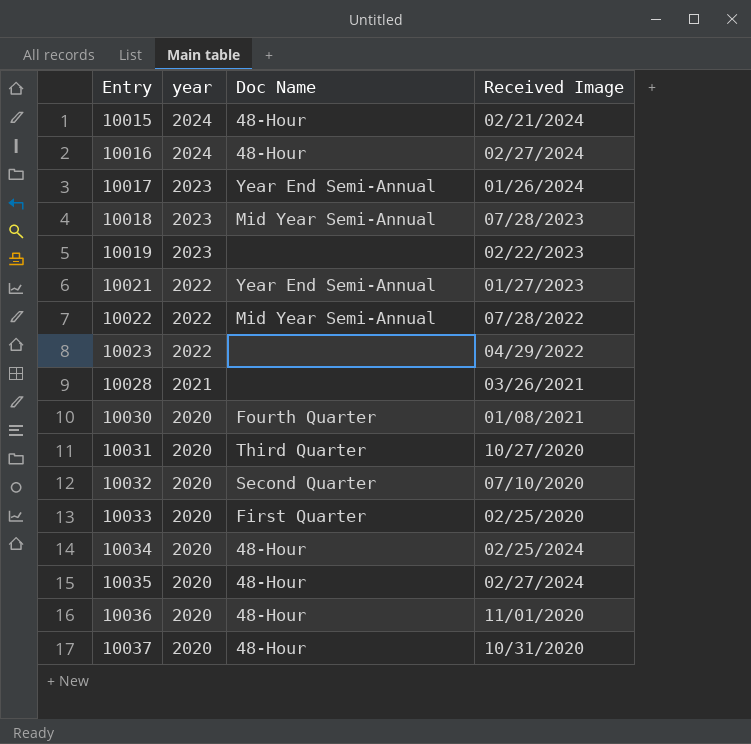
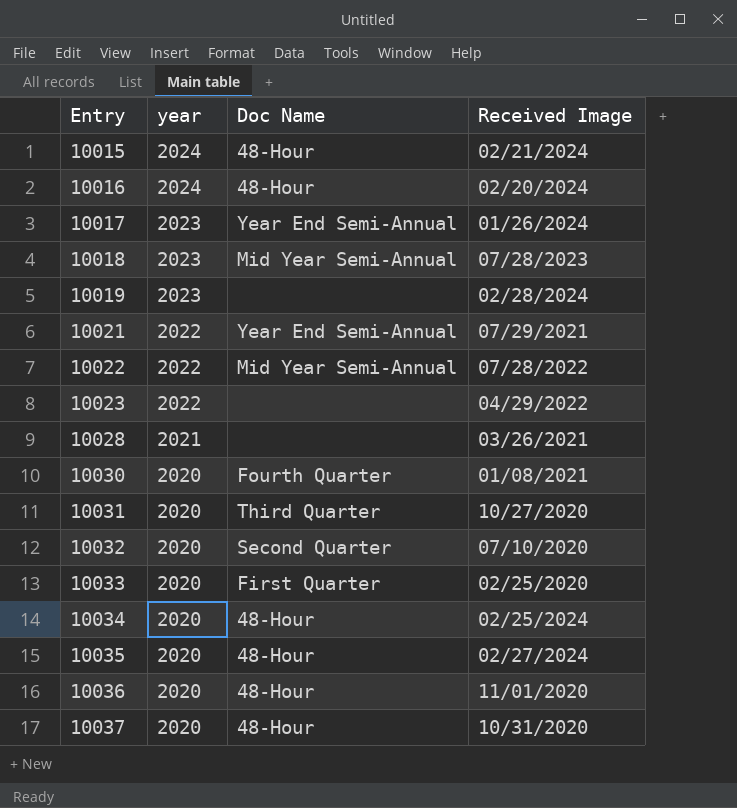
10016 | Received Image: 02/27/2024 -> 02/20/2024
10019 | Received Image: 02/22/2023 -> 02/28/2024
10021 | Received Image: 01/27/2023 -> 07/29/2021

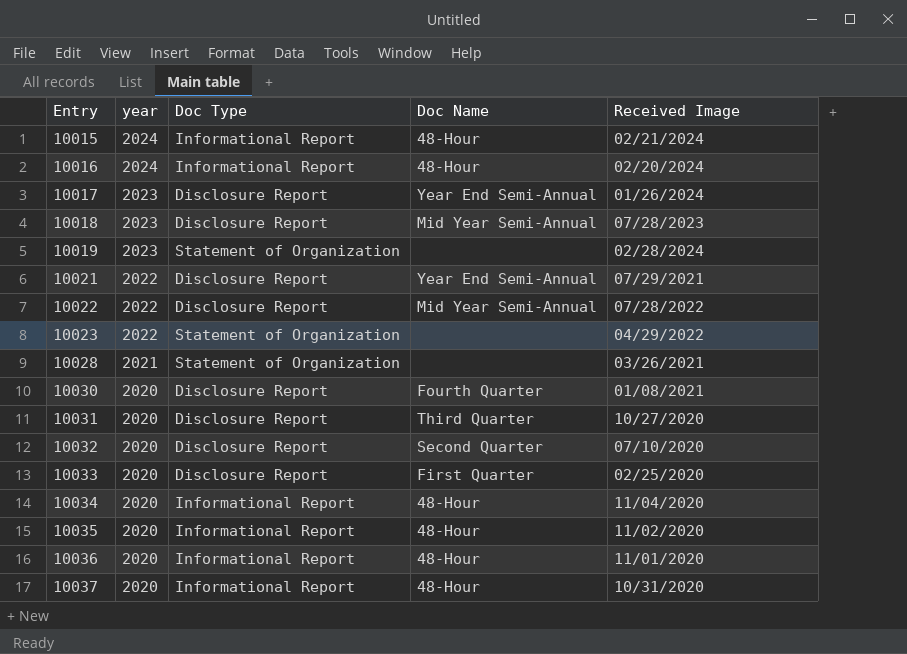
column Doc Type | position: none -> 3
10034 | Received Image: 02/25/2024 -> 11/04/2020
10035 | Received Image: 02/27/2024 -> 11/02/2020

